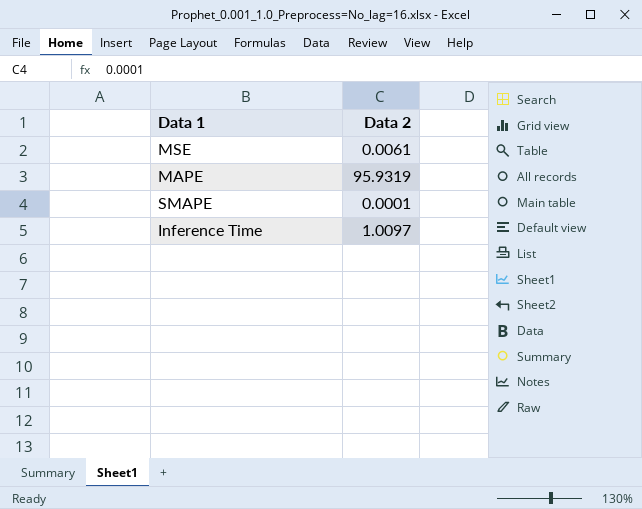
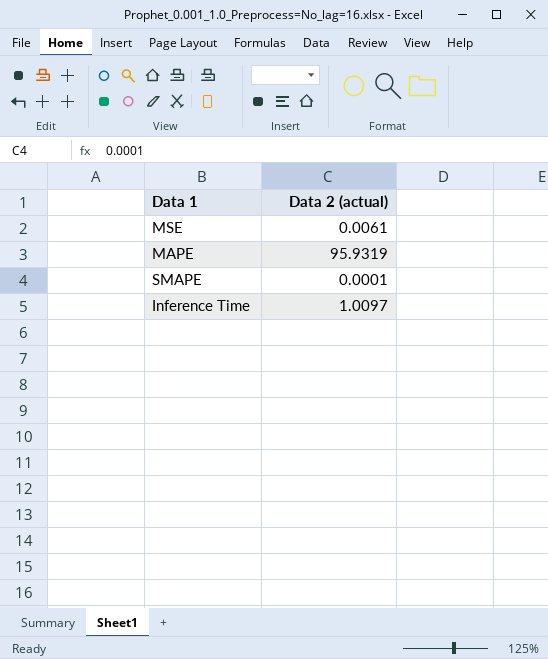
column name: Data 2 -> Data 2 (actual)

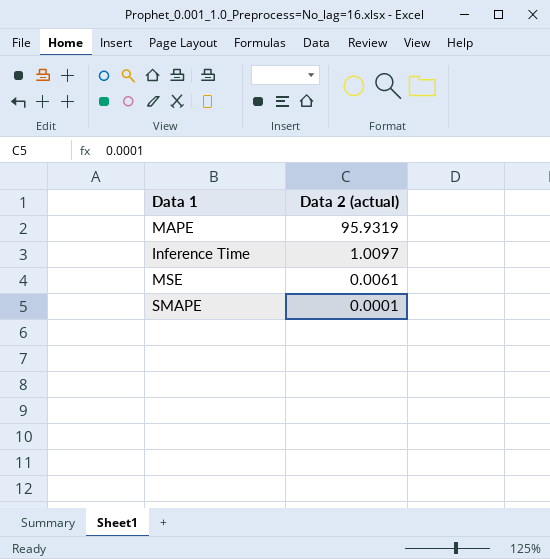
row order: none -> Data 2 (actual) descending

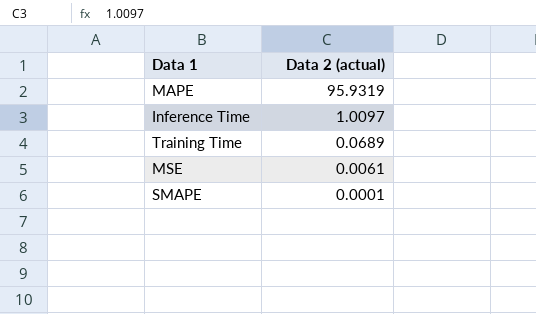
row Training Time: none -> 0.0689

